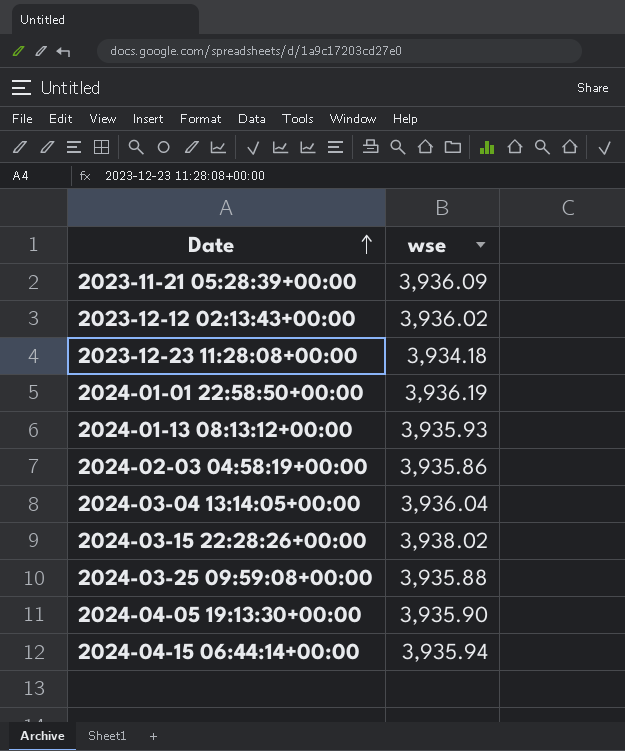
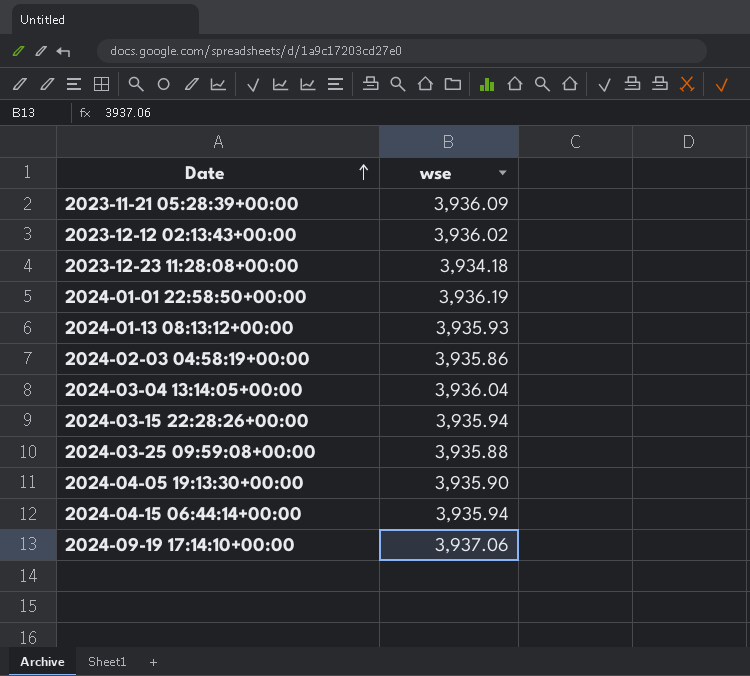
2024-03-15 22:28:26+00:00 | wse: 3,938.02 -> 3,935.94
row 2024-09-19 17:14:10+00:00: none -> 3,937.06

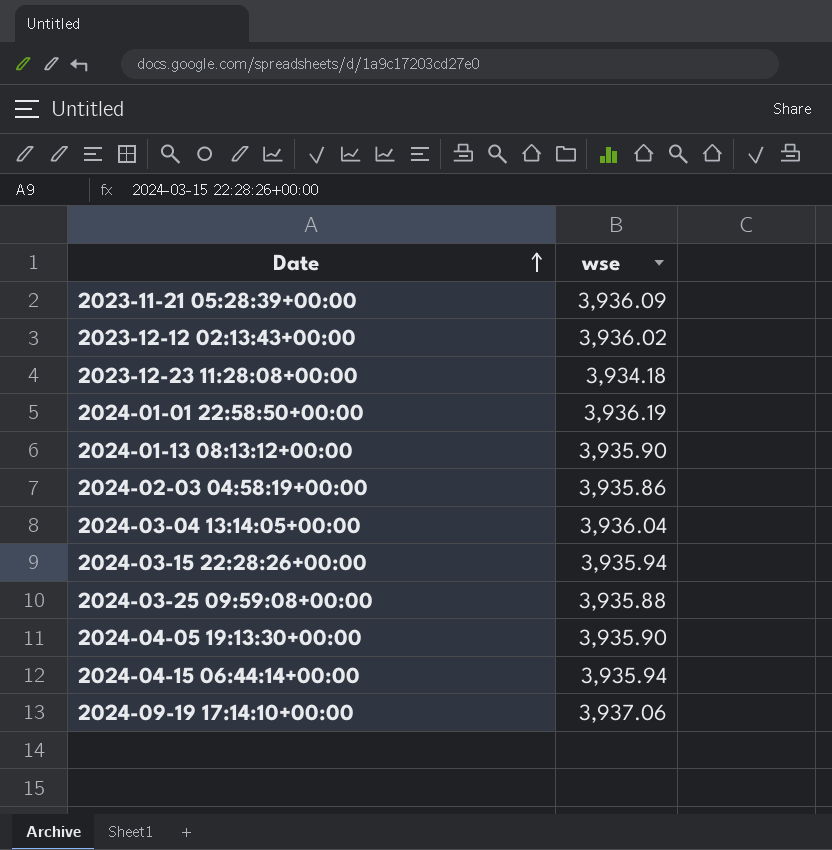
2024-01-13 08:13:12+00:00 | wse: 3,935.93 -> 3,935.90

